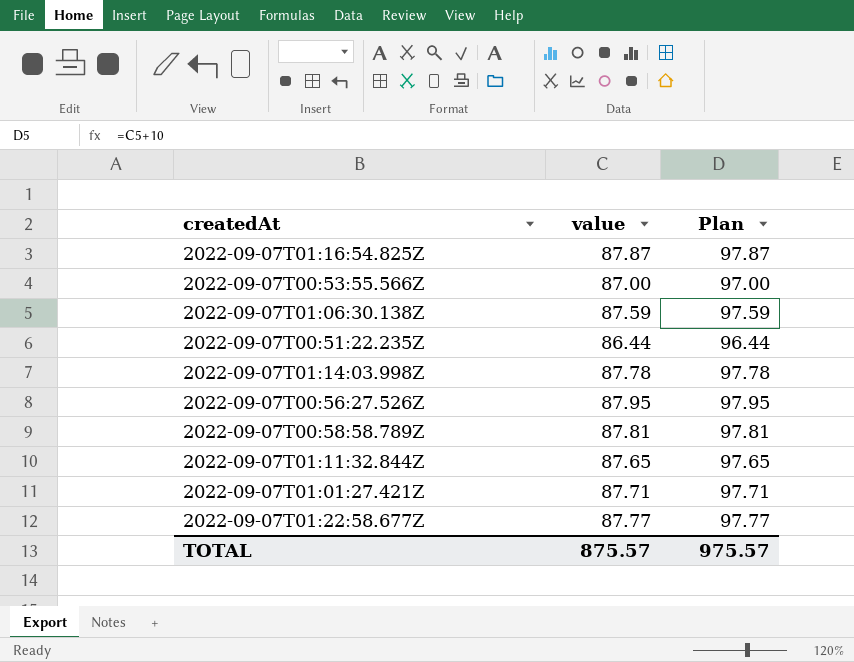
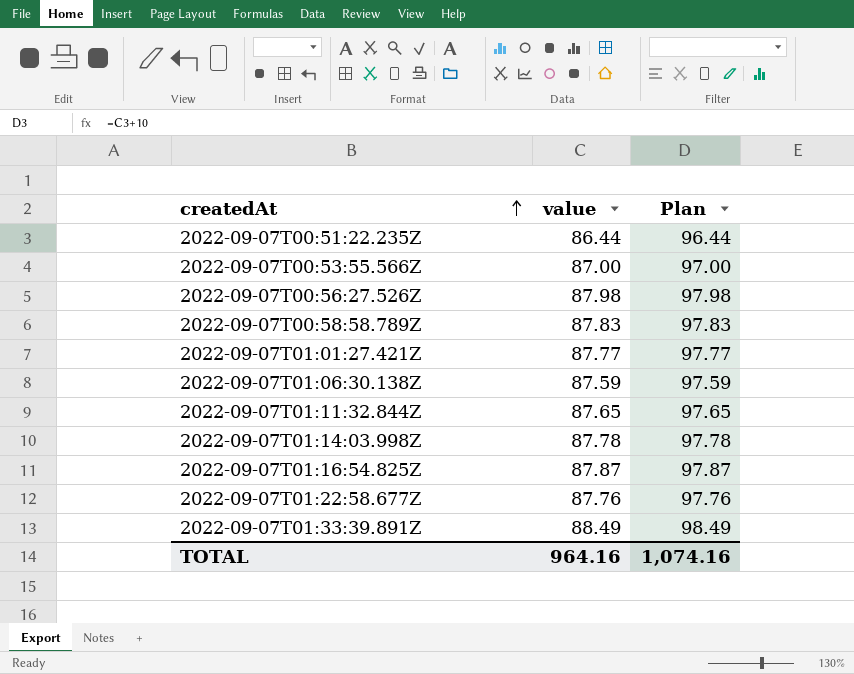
row order: none -> createdAt ascending
2022-09-07T00:56:27.526Z | value: 87.95 -> 87.98
2022-09-07T00:56:27.526Z | Plan: 97.95 -> 97.98
2022-09-07T00:58:58.789Z | value: 87.81 -> 87.83
2022-09-07T00:58:58.789Z | Plan: 97.81 -> 97.83
2022-09-07T01:01:27.421Z | value: 87.71 -> 87.77
2022-09-07T01:01:27.421Z | Plan: 97.71 -> 97.77
2022-09-07T01:22:58.677Z | value: 87.77 -> 87.76
2022-09-07T01:22:58.677Z | Plan: 97.77 -> 97.76
row 2022-09-07T01:33:39.891Z: none -> 88.49 | 98.49
TOTAL | value: 875.57 -> 964.16
TOTAL | Plan: 975.57 -> 1,074.16

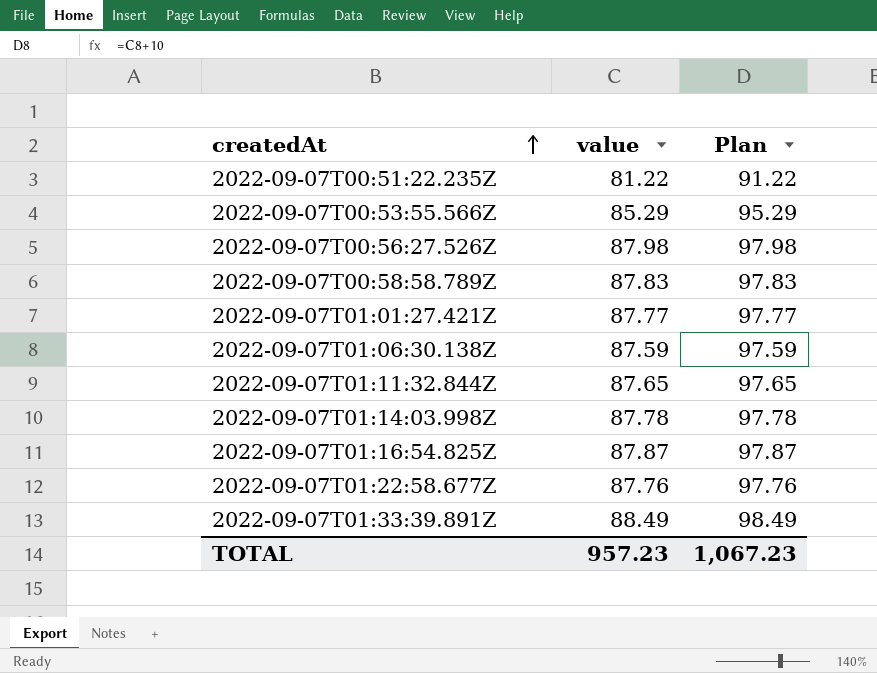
2022-09-07T00:51:22.235Z | value: 86.44 -> 81.22
2022-09-07T00:51:22.235Z | Plan: 96.44 -> 91.22
2022-09-07T00:53:55.566Z | value: 87.00 -> 85.29
2022-09-07T00:53:55.566Z | Plan: 97.00 -> 95.29
TOTAL | value: 964.16 -> 957.23
TOTAL | Plan: 1,074.16 -> 1,067.23

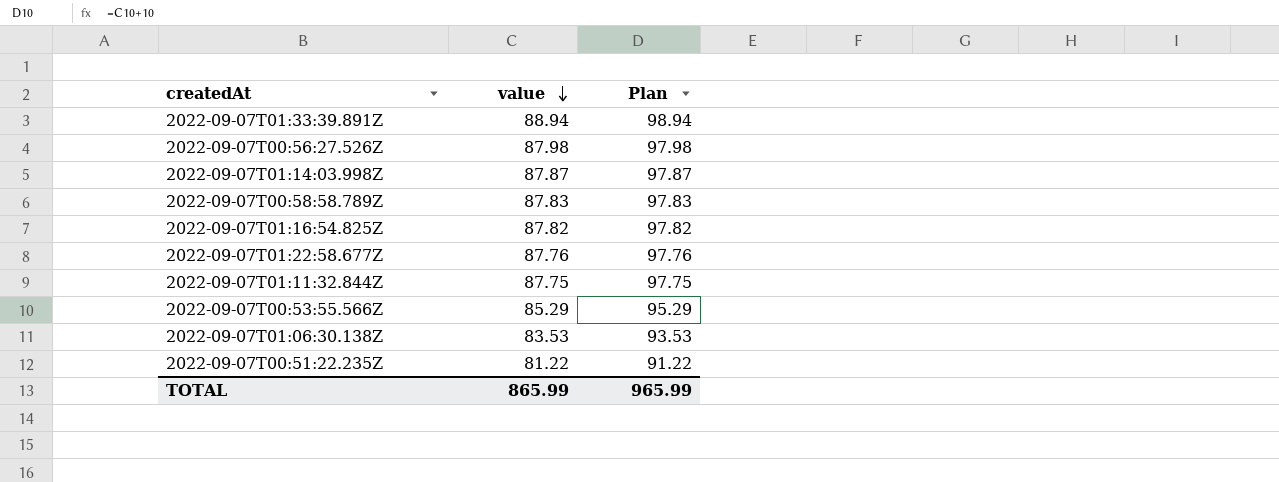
row order: createdAt ascending -> value descending
row 2022-09-07T01:01:27.421Z: 87.77 | 97.77 -> none
2022-09-07T01:33:39.891Z | value: 88.49 -> 88.94
2022-09-07T01:33:39.891Z | Plan: 98.49 -> 98.94
2022-09-07T01:14:03.998Z | value: 87.78 -> 87.87
2022-09-07T01:14:03.998Z | Plan: 97.78 -> 97.87
2022-09-07T01:16:54.825Z | value: 87.87 -> 87.82
2022-09-07T01:16:54.825Z | Plan: 97.87 -> 97.82
2022-09-07T01:11:32.844Z | value: 87.65 -> 87.75
2022-09-07T01:11:32.844Z | Plan: 97.65 -> 97.75
2022-09-07T01:06:30.138Z | value: 87.59 -> 83.53
2022-09-07T01:06:30.138Z | Plan: 97.59 -> 93.53
TOTAL | value: 957.23 -> 865.99
TOTAL | Plan: 1,067.23 -> 965.99

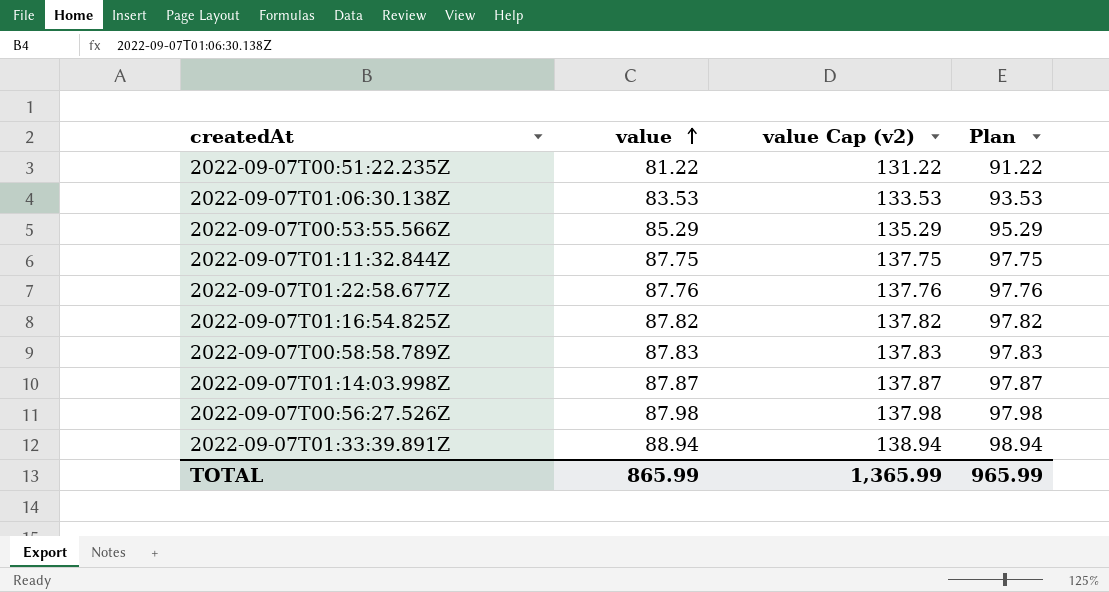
row order: value descending -> value ascending
column value Cap (v2) | formula: none -> [value] + 50

